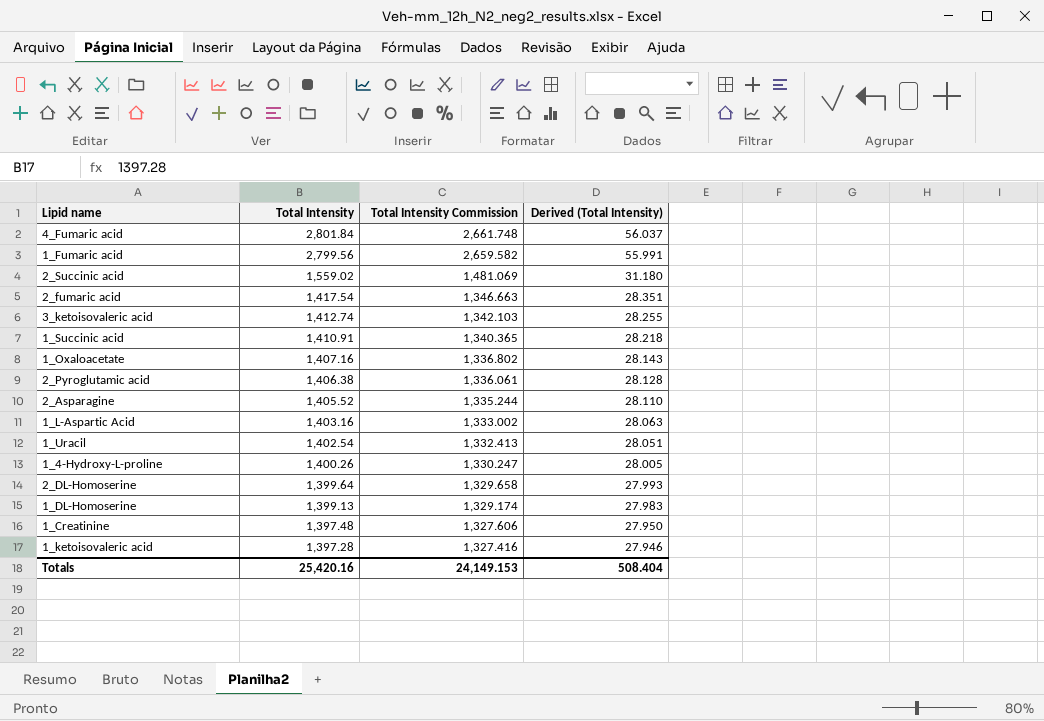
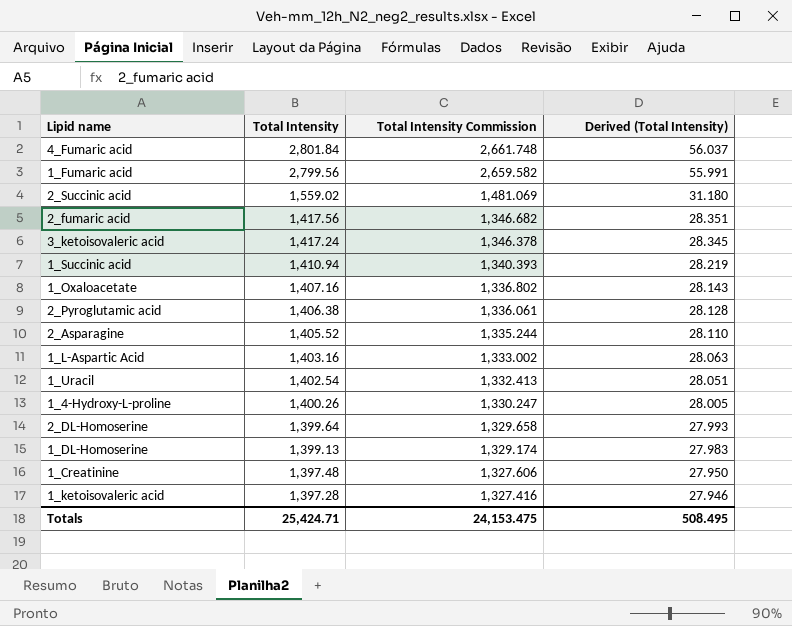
2_fumaric acid | Total Intensity: 1,417.54 -> 1,417.56
2_fumaric acid | Total Intensity Commission: 1,346.663 -> 1,346.682
3_ketoisovaleric acid | Total Intensity: 1,412.74 -> 1,417.24
3_ketoisovaleric acid | Total Intensity Commission: 1,342.103 -> 1,346.378
3_ketoisovaleric acid | Derived (Total Intensity): 28.255 -> 28.345
1_Succinic acid | Total Intensity: 1,410.91 -> 1,410.94
1_Succinic acid | Total Intensity Commission: 1,340.365 -> 1,340.393
1_Succinic acid | Derived (Total Intensity): 28.218 -> 28.219
Totals | Total Intensity: 25,420.16 -> 25,424.71
Totals | Total Intensity Commission: 24,149.153 -> 24,153.475
Totals | Derived (Total Intensity): 508.404 -> 508.495

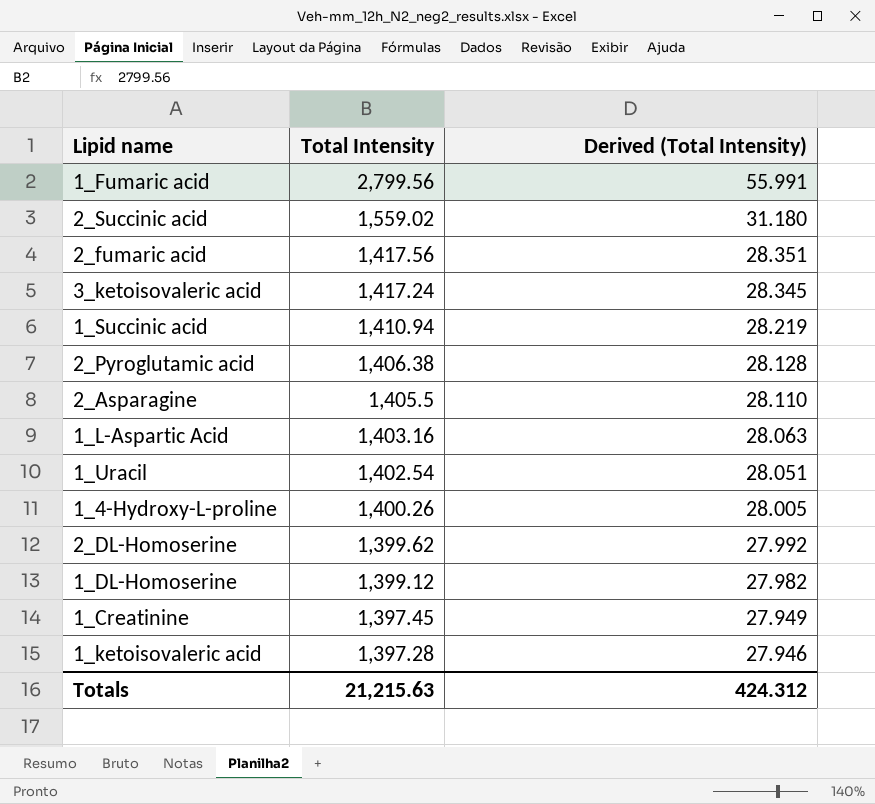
column Total Intensity Commission | formula: [Total Intensity] * 0.95 -> none
row 4_Fumaric acid: 2,801.84 | 2,661.748 | 56.037 -> none
row 1_Oxaloacetate: 1,407.16 | 1,336.802 | 28.143 -> none
2_Asparagine | Total Intensity: 1,405.52 -> 1,405.5
2_DL-Homoserine | Total Intensity: 1,399.64 -> 1,399.62
2_DL-Homoserine | Derived (Total Intensity): 27.993 -> 27.992
1_DL-Homoserine | Total Intensity: 1,399.13 -> 1,399.12
1_DL-Homoserine | Derived (Total Intensity): 27.983 -> 27.982
1_Creatinine | Total Intensity: 1,397.48 -> 1,397.45
1_Creatinine | Derived (Total Intensity): 27.950 -> 27.949
Totals | Total Intensity: 25,424.71 -> 21,215.63
Totals | Derived (Total Intensity): 508.495 -> 424.312

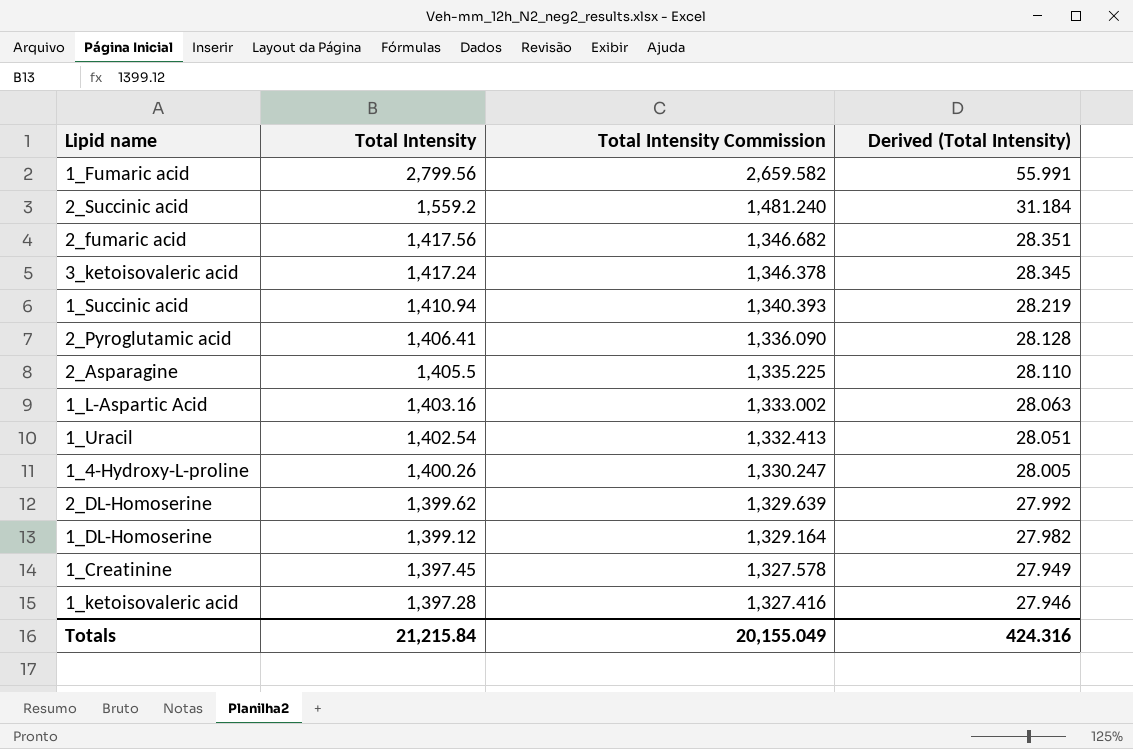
column Total Intensity Commission | formula: none -> [Total Intensity] * 0.95
2_Succinic acid | Total Intensity: 1,559.02 -> 1,559.2
2_Succinic acid | Derived (Total Intensity): 31.180 -> 31.184
2_Pyroglutamic acid | Total Intensity: 1,406.38 -> 1,406.41
Totals | Total Intensity: 21,215.63 -> 21,215.84
Totals | Derived (Total Intensity): 424.312 -> 424.316

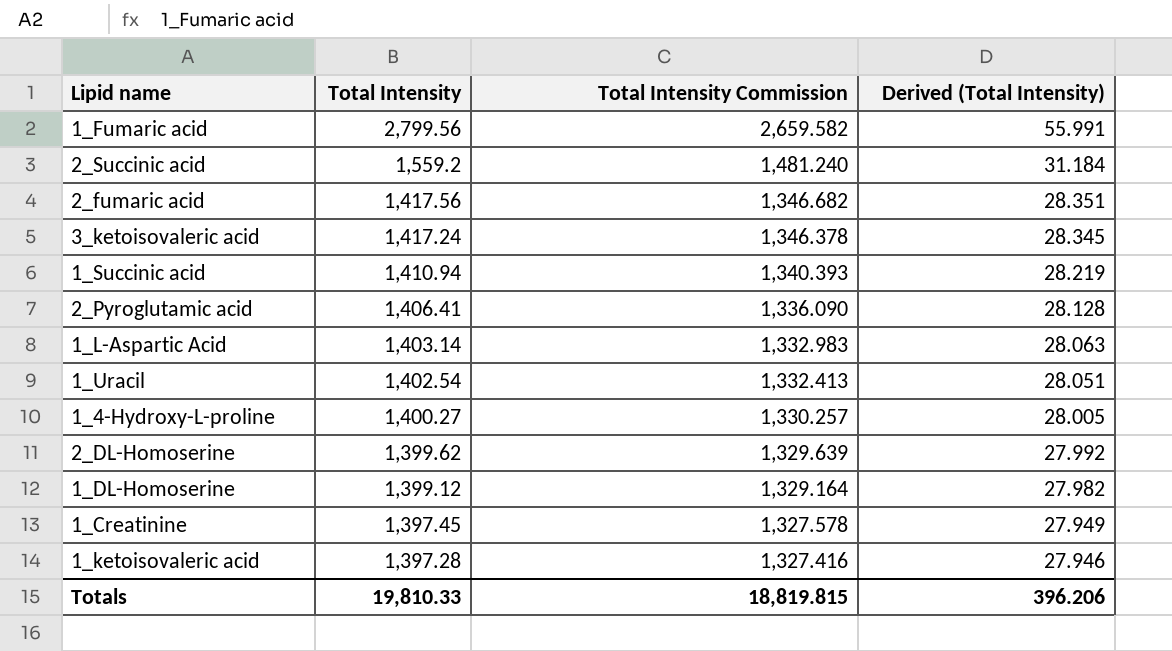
row 2_Asparagine: 1,405.5 | 1,335.225 | 28.110 -> none
1_L-Aspartic Acid | Total Intensity: 1,403.16 -> 1,403.14
1_L-Aspartic Acid | Total Intensity Commission: 1,333.002 -> 1,332.983
1_4-Hydroxy-L-proline | Total Intensity: 1,400.26 -> 1,400.27
1_4-Hydroxy-L-proline | Total Intensity Commission: 1,330.247 -> 1,330.257
Totals | Total Intensity: 21,215.84 -> 19,810.33
Totals | Total Intensity Commission: 20,155.049 -> 18,819.815
Totals | Derived (Total Intensity): 424.316 -> 396.206

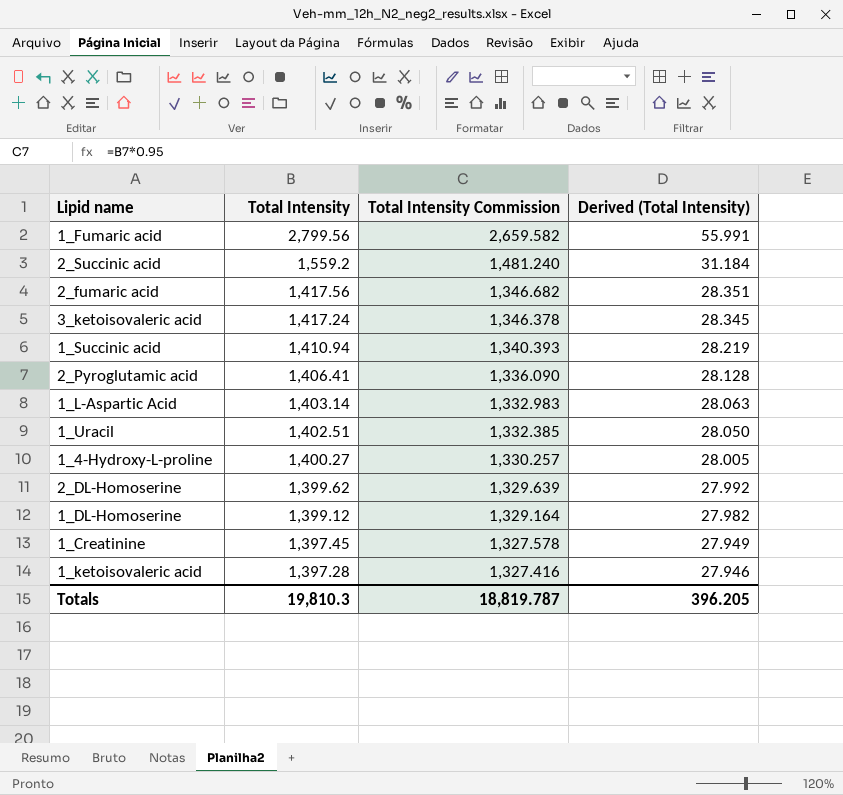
1_Uracil | Total Intensity: 1,402.54 -> 1,402.51
1_Uracil | Total Intensity Commission: 1,332.413 -> 1,332.385
1_Uracil | Derived (Total Intensity): 28.051 -> 28.050
Totals | Total Intensity: 19,810.33 -> 19,810.3
Totals | Total Intensity Commission: 18,819.815 -> 18,819.787
Totals | Derived (Total Intensity): 396.206 -> 396.205

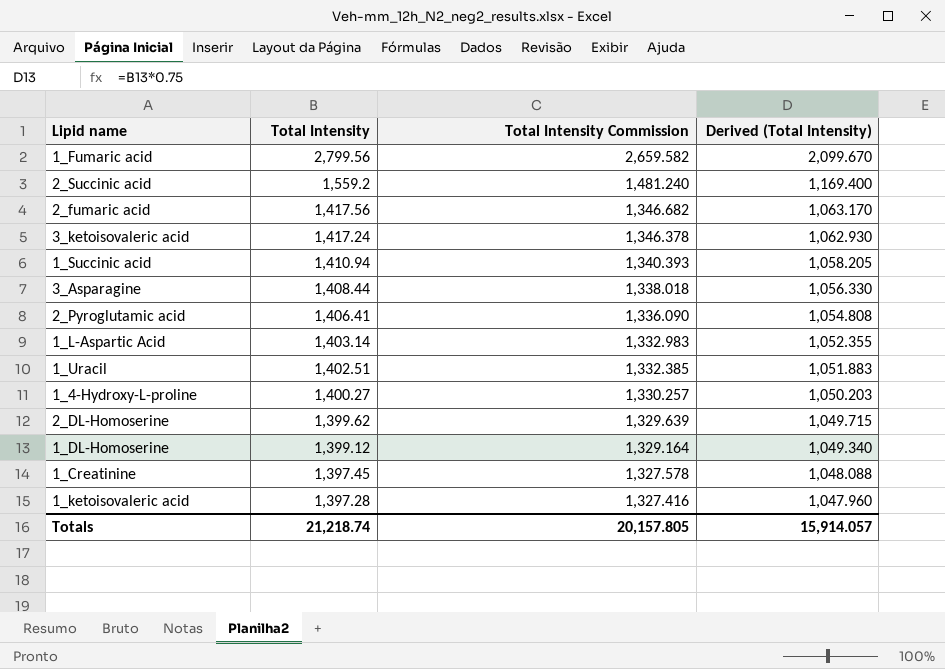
column Derived (Total Intensity) | formula: [Total Intensity] * 0.02 -> [Total Intensity] * 0.75
row 3_Asparagine: none -> 1,408.44 | 1,338.018 | 1,056.330
Totals | Total Intensity: 19,810.3 -> 21,218.74
Totals | Total Intensity Commission: 18,819.787 -> 20,157.805
Totals | Derived (Total Intensity): 396.205 -> 15,914.057

